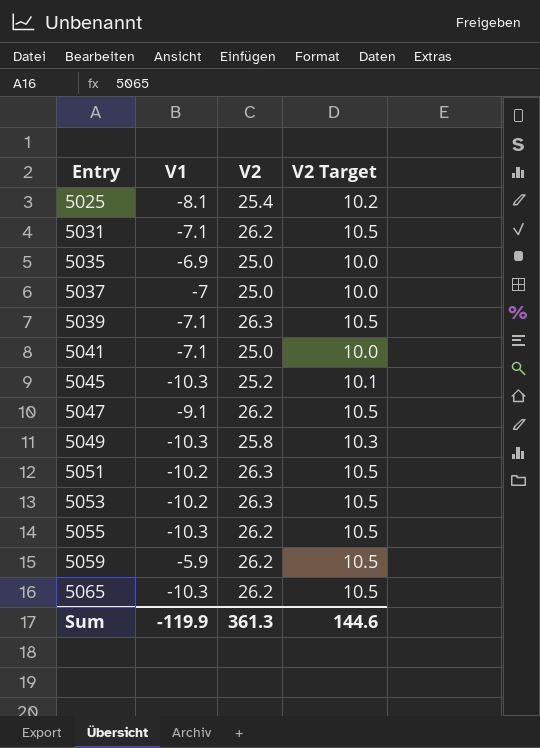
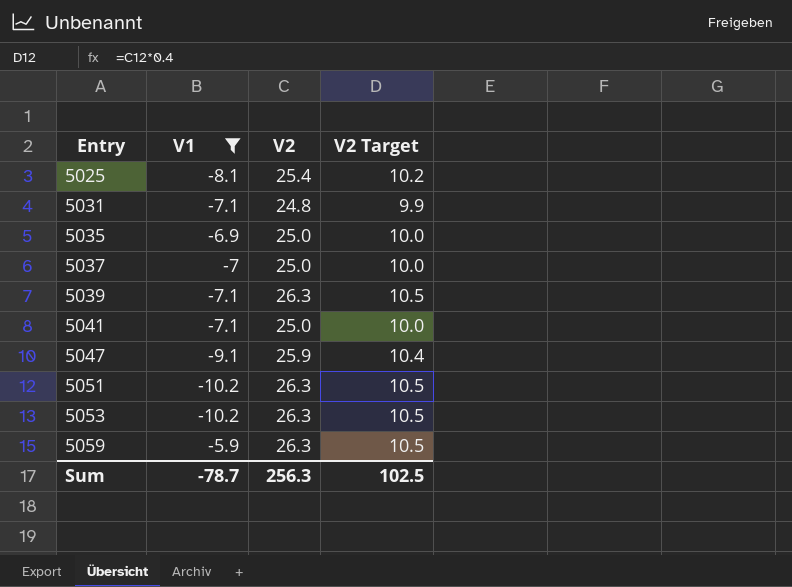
filter: none -> V1 != -10.3
5031 | V2: 26.2 -> 24.8
5031 | V2 Target: 10.5 -> 9.9
5047 | V2: 26.2 -> 25.9
5047 | V2 Target: 10.5 -> 10.4
5059 | V2: 26.2 -> 26.3
Sum | V1: -119.9 -> -78.7
Sum | V2: 361.3 -> 256.3
Sum | V2 Target: 144.6 -> 102.5

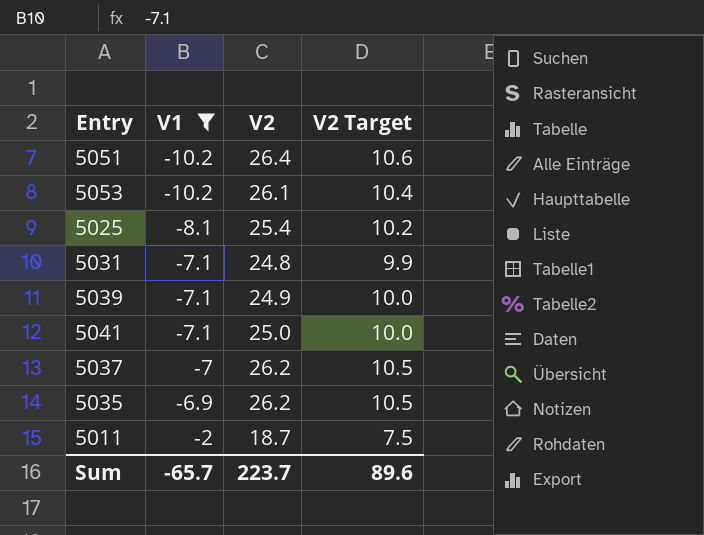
row order: Entry ascending -> V1 ascending
row 5047: -9.1 | 25.9 | 10.4 -> none
row 5059: -5.9 | 26.3 | 10.5 -> none
5051 | V2: 26.3 -> 26.4
5051 | V2 Target: 10.5 -> 10.6
5053 | V2: 26.3 -> 26.1
5053 | V2 Target: 10.5 -> 10.4
5039 | V2: 26.3 -> 24.9
5039 | V2 Target: 10.5 -> 10.0
5037 | V2: 25.0 -> 26.2
5037 | V2 Target: 10.0 -> 10.5
5035 | V2: 25.0 -> 26.2
5035 | V2 Target: 10.0 -> 10.5
row 5011: none -> -2 | 18.7 | 7.5
Sum | V1: -78.7 -> -65.7
Sum | V2: 256.3 -> 223.7
Sum | V2 Target: 102.5 -> 89.6

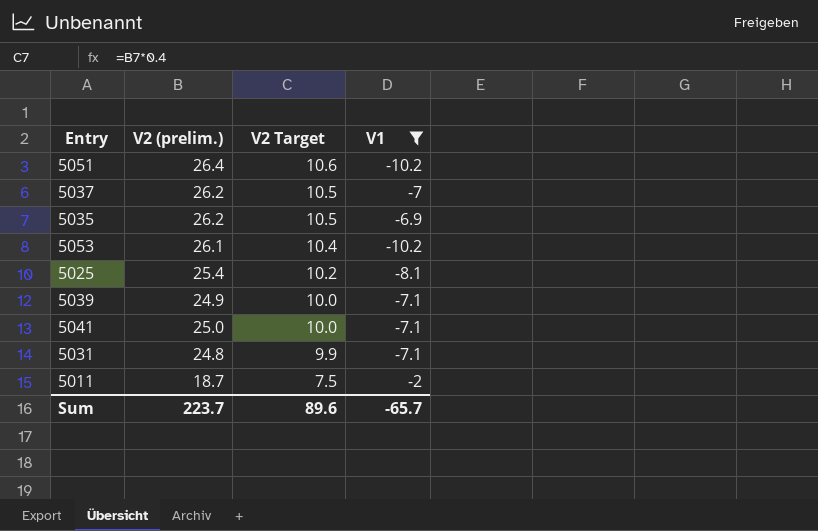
row order: V1 ascending -> V2 Target descending
column name: V2 -> V2 (prelim.)
column V1 | position: 2 -> 4

